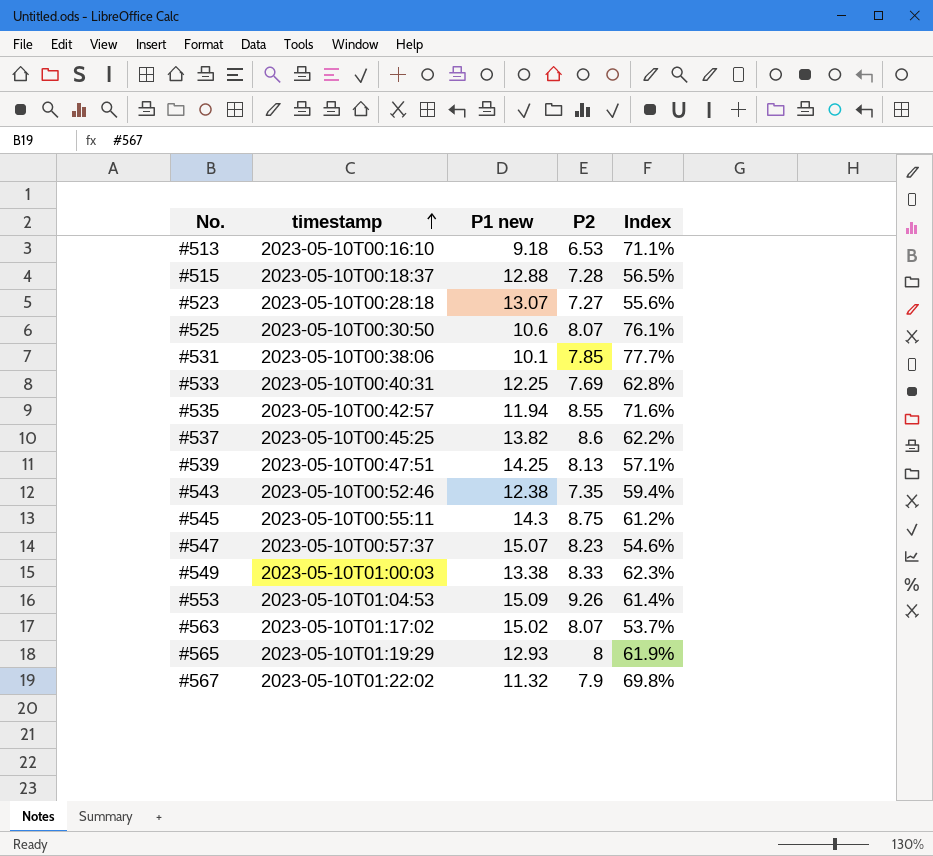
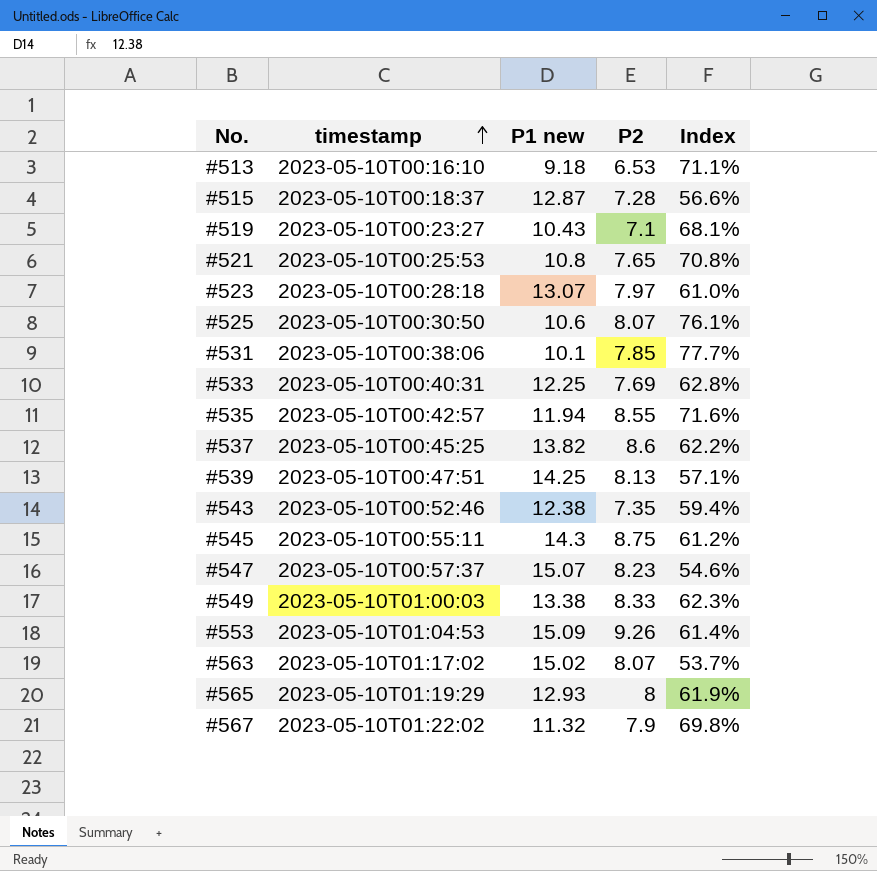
#515 | P1 new: 12.88 -> 12.87
#515 | Index: 56.5% -> 56.6%
row #519: none -> 2023-05-10T00:23:27 | 10.43 | 7.1 | 68.1%
row #521: none -> 2023-05-10T00:25:53 | 10.8 | 7.65 | 70.8%
#523 | P2: 7.27 -> 7.97
#523 | Index: 55.6% -> 61.0%

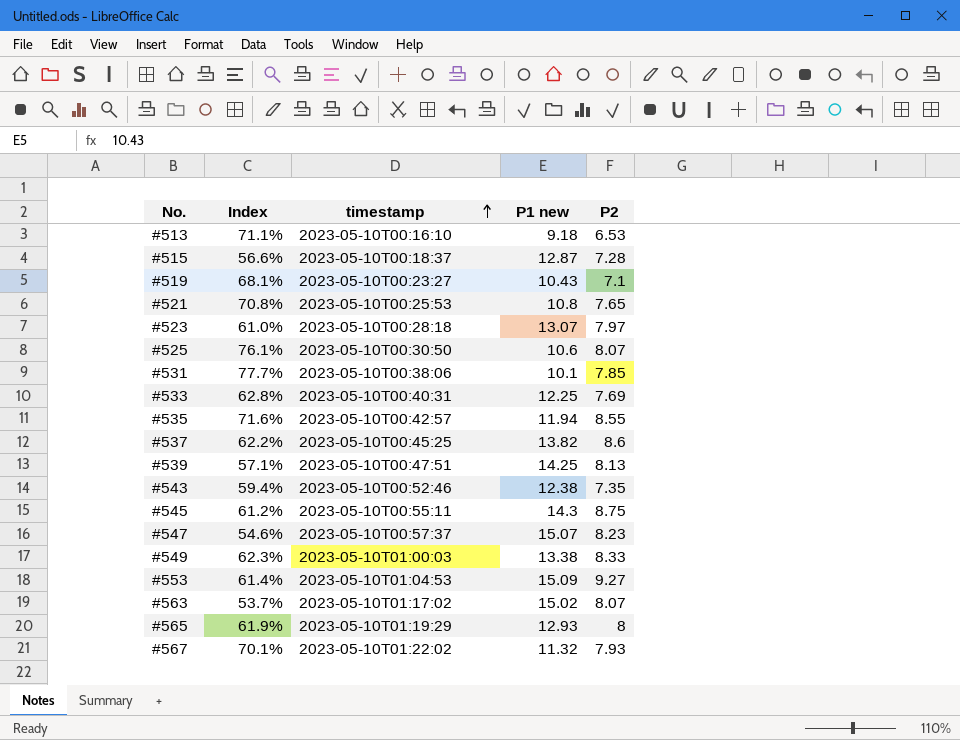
column Index | position: 5 -> 2
#553 | P2: 9.26 -> 9.27
#567 | Index: 69.8% -> 70.1%
#567 | P2: 7.9 -> 7.93

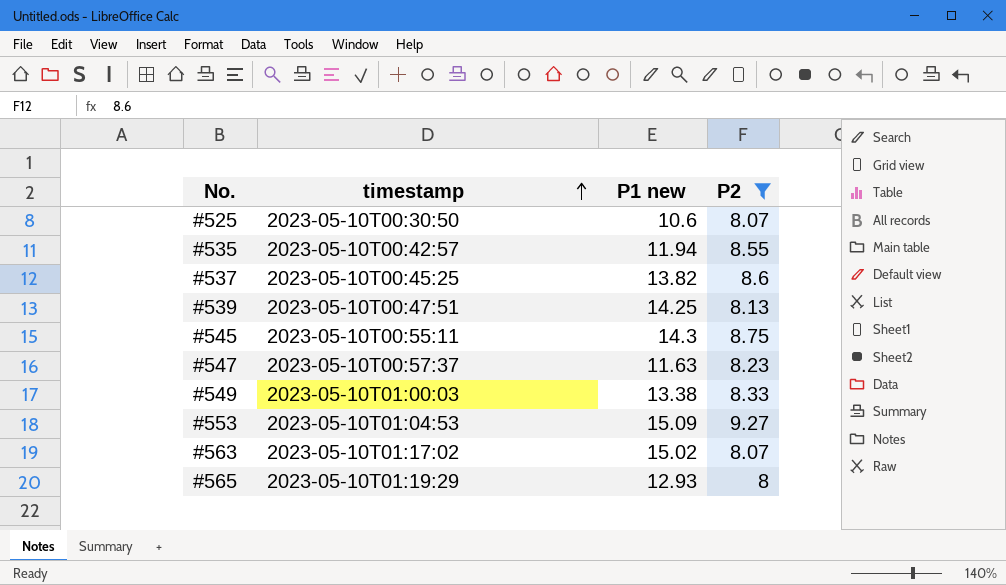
filter: none -> P2 >= 8
column Index | formula: [P2] / [P1 new] -> none
#547 | P1 new: 15.07 -> 11.63

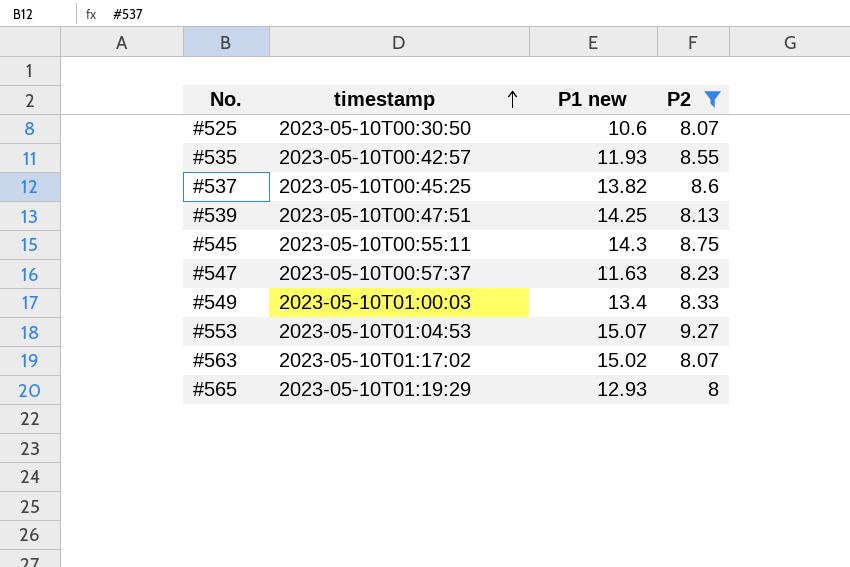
#535 | P1 new: 11.94 -> 11.93
#549 | P1 new: 13.38 -> 13.4
#553 | P1 new: 15.09 -> 15.07

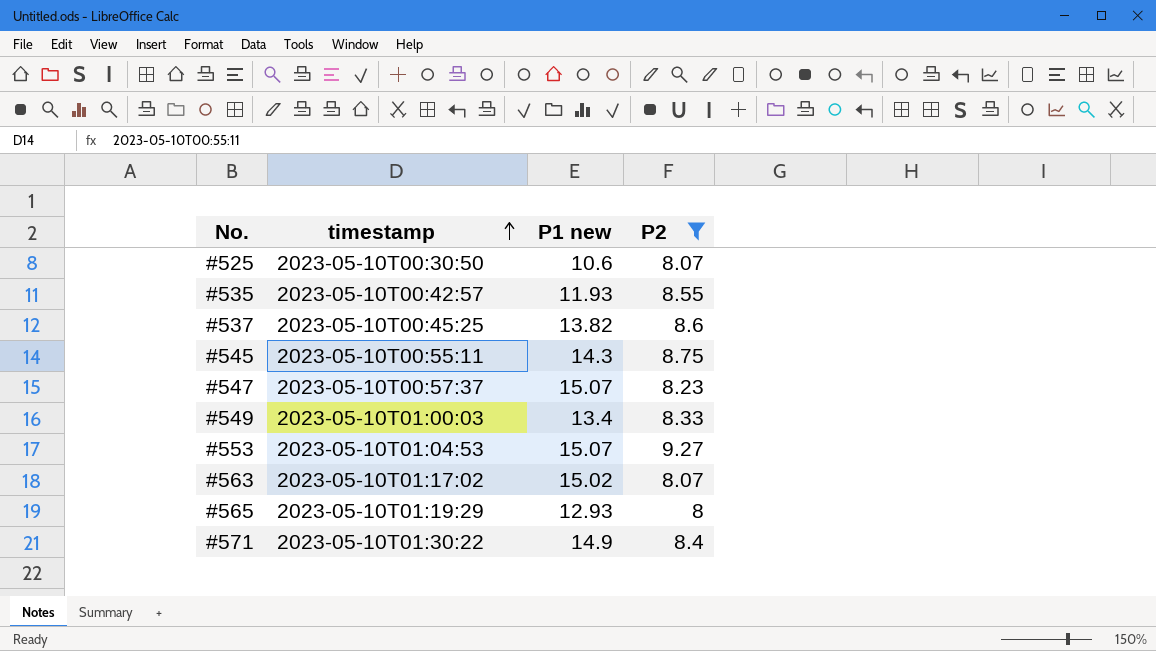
row #539: 2023-05-10T00:47:51 | 14.25 | 8.13 -> none
#547 | P1 new: 11.63 -> 15.07
row #571: none -> 2023-05-10T01:30:22 | 14.9 | 8.4

